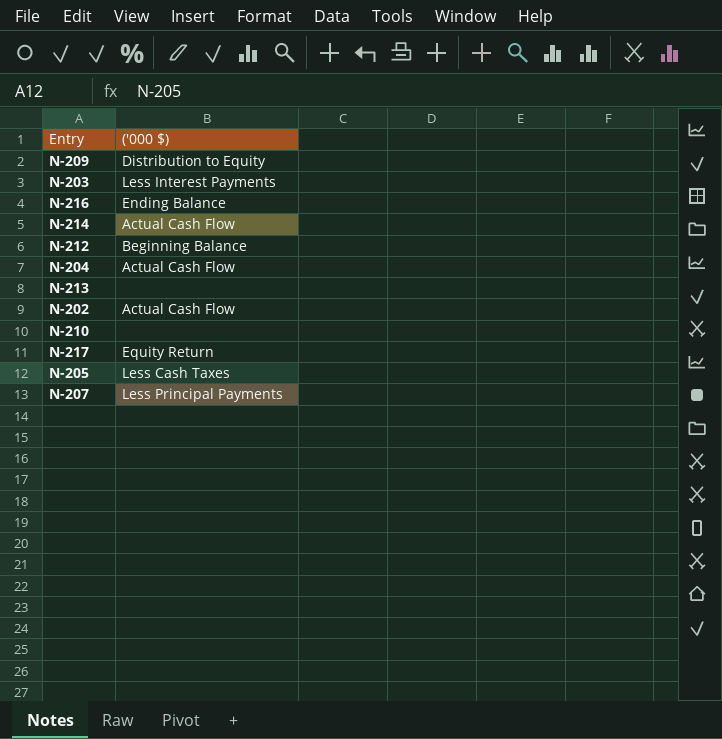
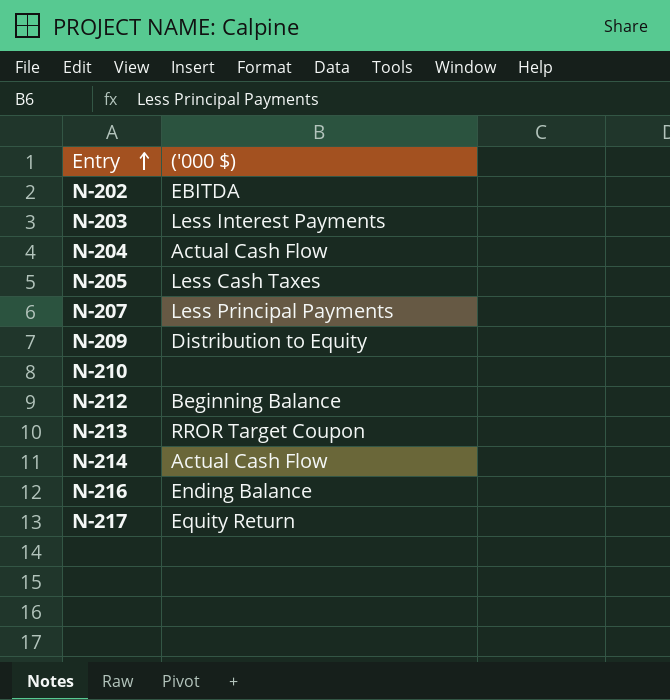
row order: none -> Entry ascending
N-202 | ('000 $): Actual Cash Flow -> EBITDA
N-213 | ('000 $): none -> RROR Target Coupon

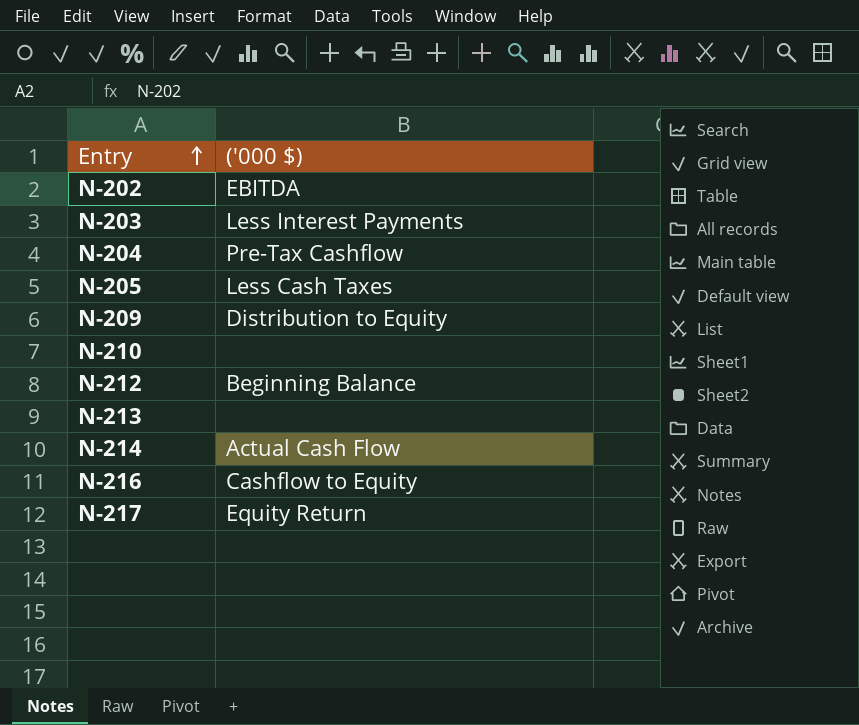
row N-207: Less Principal Payments -> none
N-204 | ('000 $): Actual Cash Flow -> Pre-Tax Cashflow
N-213 | ('000 $): RROR Target Coupon -> none
N-216 | ('000 $): Ending Balance -> Cashflow to Equity

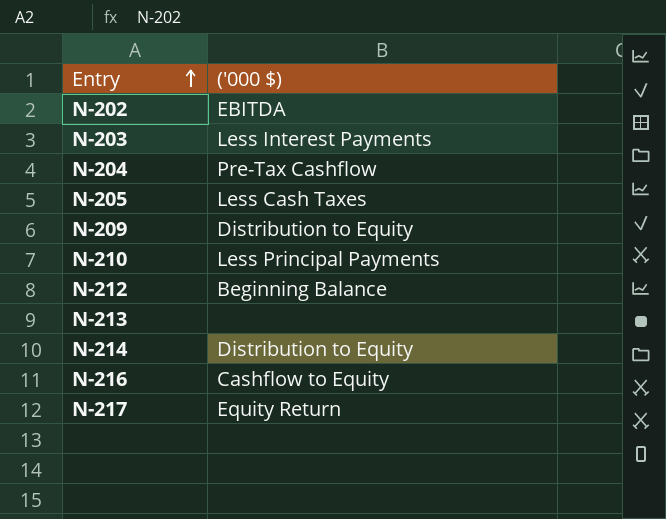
N-210 | ('000 $): none -> Less Principal Payments
N-214 | ('000 $): Actual Cash Flow -> Distribution to Equity

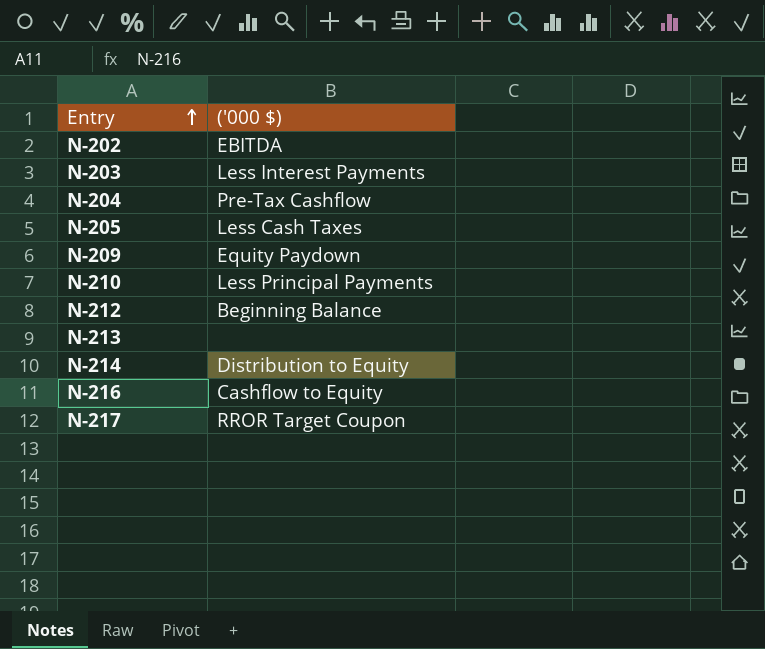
N-209 | ('000 $): Distribution to Equity -> Equity Paydown
N-217 | ('000 $): Equity Return -> RROR Target Coupon

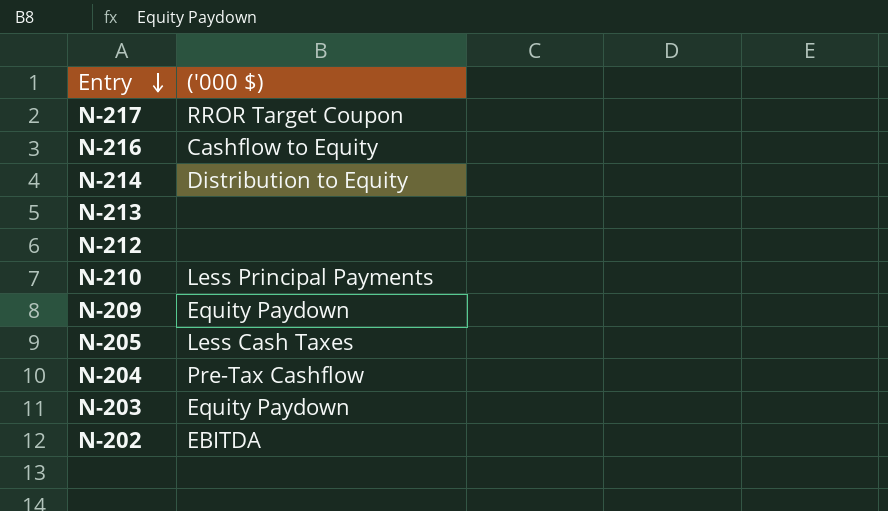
row order: Entry ascending -> Entry descending
N-212 | ('000 $): Beginning Balance -> none
N-203 | ('000 $): Less Interest Payments -> Equity Paydown

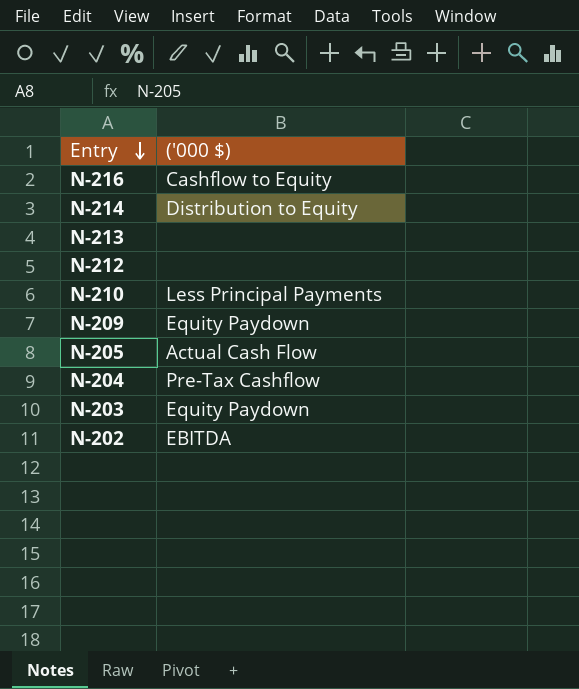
row N-217: RROR Target Coupon -> none
N-205 | ('000 $): Less Cash Taxes -> Actual Cash Flow

